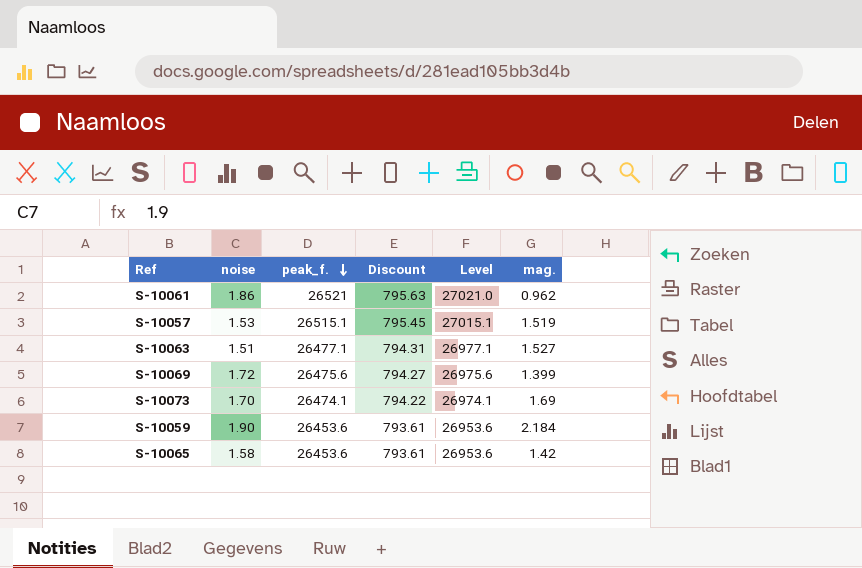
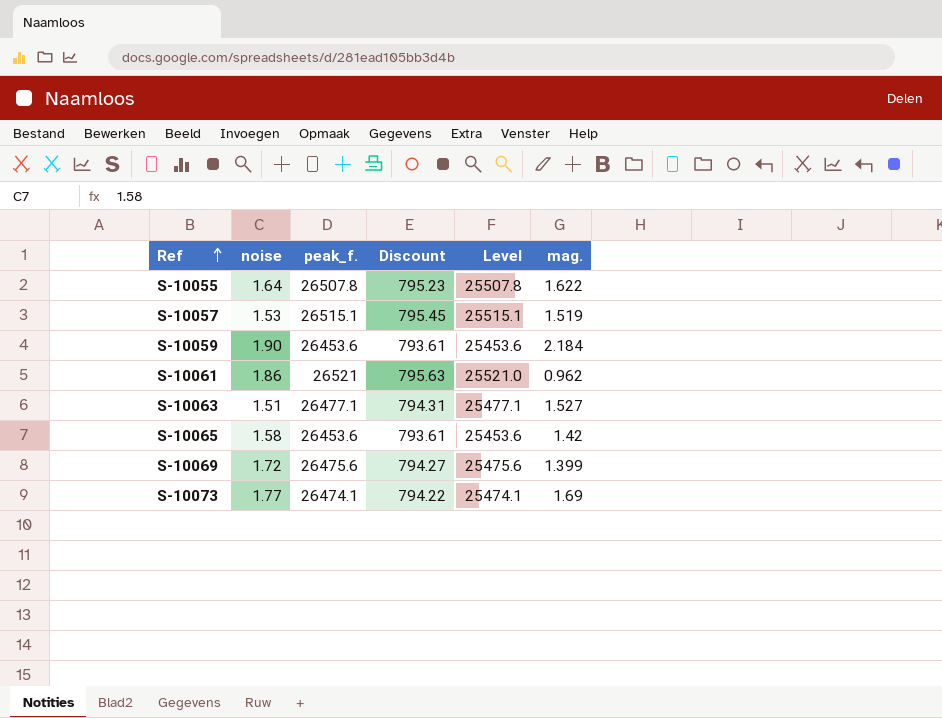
row order: peak_f. descending -> Ref ascending
column Level | formula: [peak_f.] + 500 -> [peak_f.] - 1000
row S-10055: none -> 1.64 | 26507.8 | 795.23 | 25507.8 | 1.622
S-10073 | noise: 1.70 -> 1.77

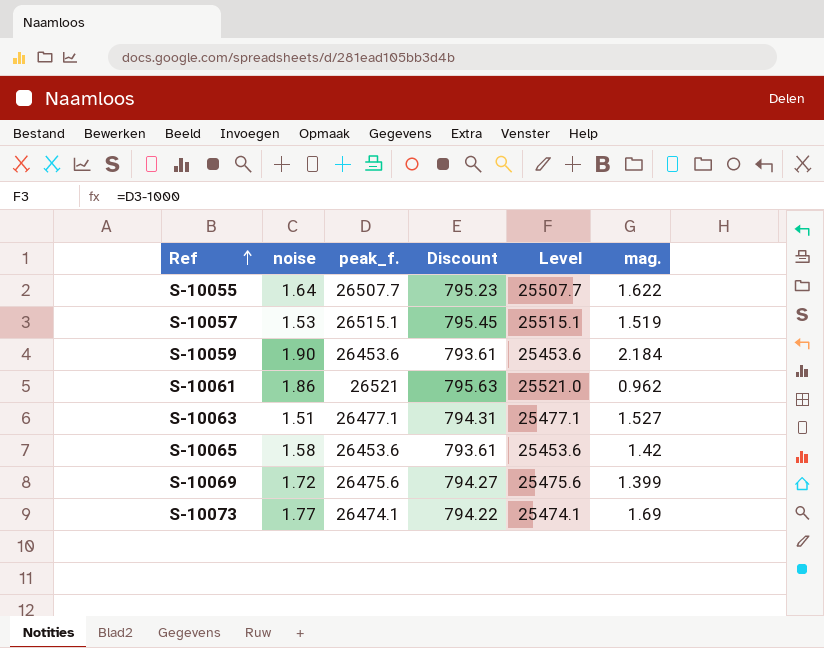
S-10055 | peak_f.: 26507.8 -> 26507.7
S-10055 | Level: 25507.8 -> 25507.7

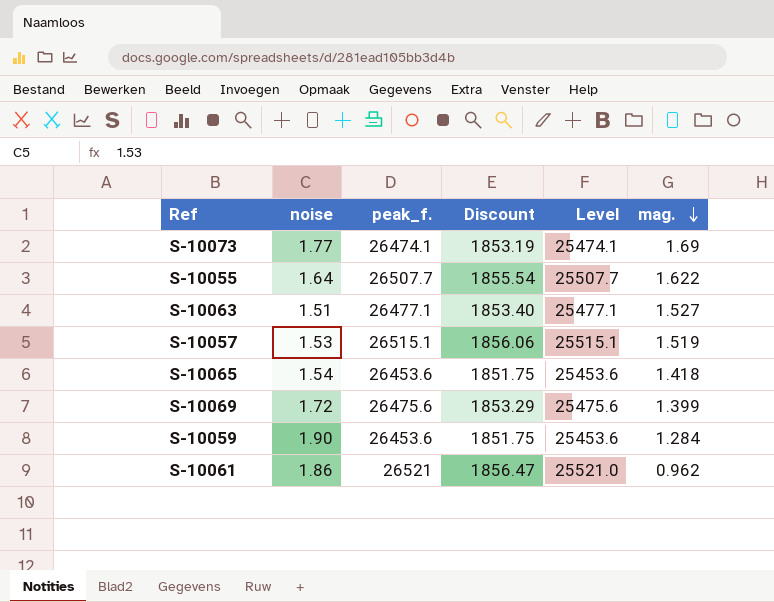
row order: Ref ascending -> mag. descending
column Discount | formula: [peak_f.] * 0.03 -> [peak_f.] * 0.07
S-10065 | noise: 1.58 -> 1.54
S-10065 | mag.: 1.42 -> 1.418
S-10059 | mag.: 2.184 -> 1.284

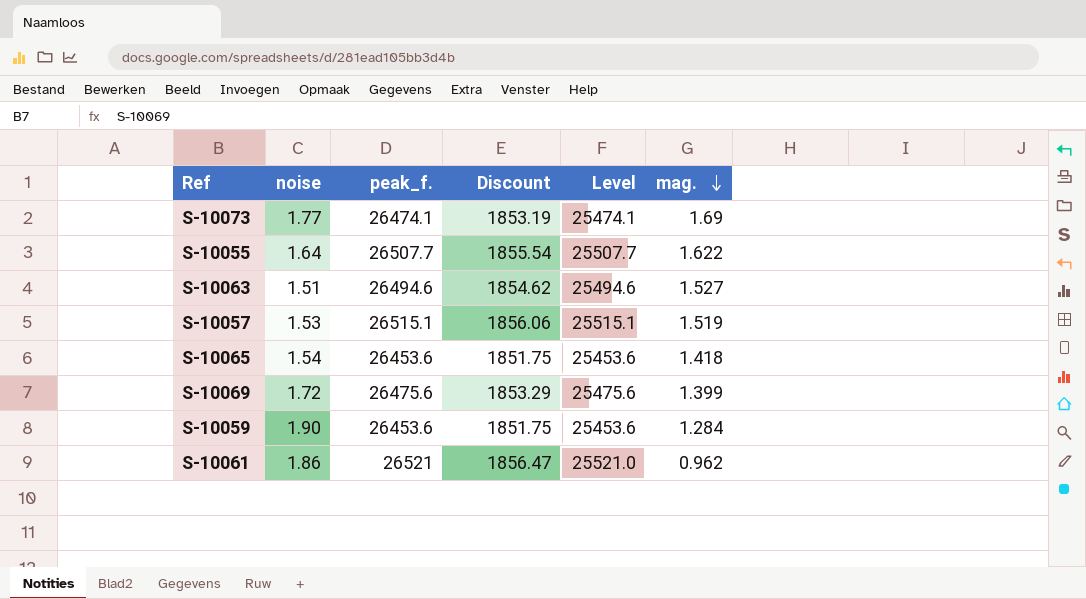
S-10063 | peak_f.: 26477.1 -> 26494.6
S-10063 | Discount: 1853.40 -> 1854.62
S-10063 | Level: 25477.1 -> 25494.6

